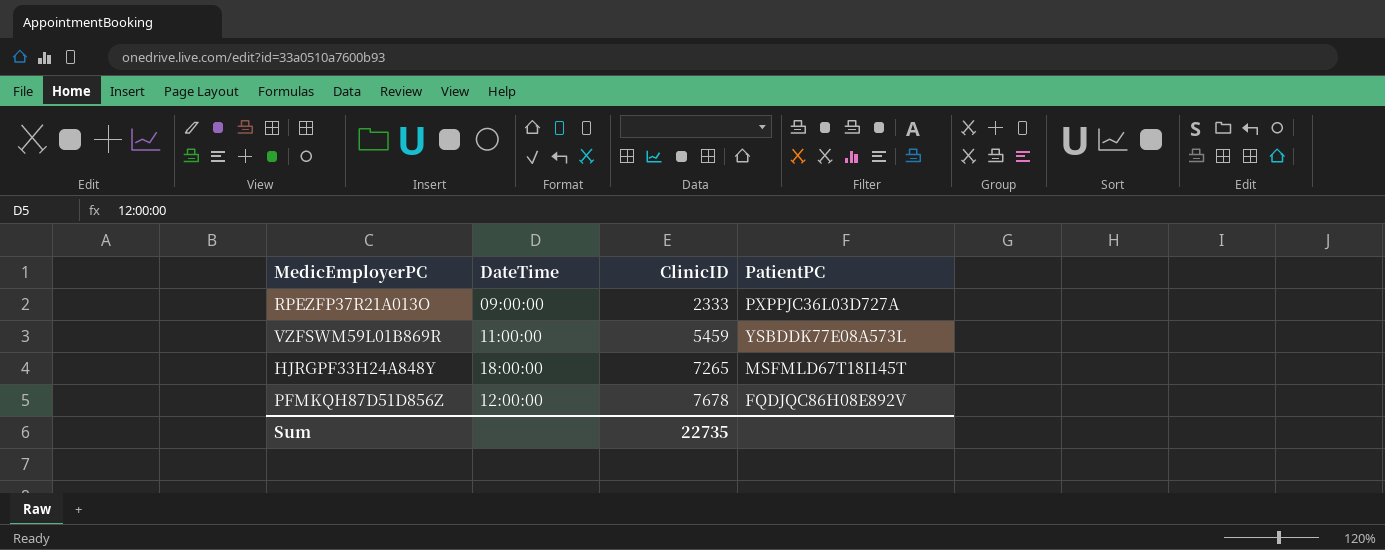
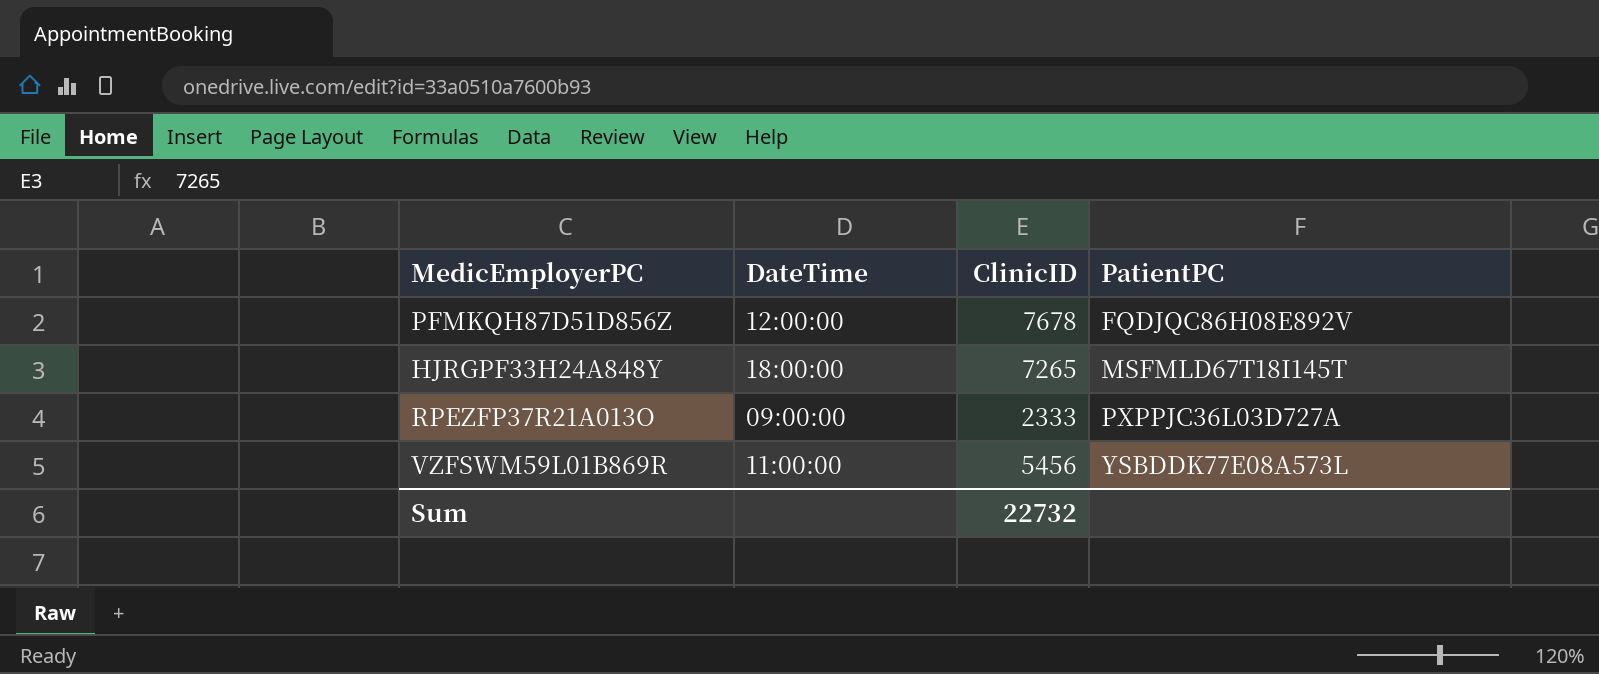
row order: ClinicID ascending -> PatientPC ascending
VZFSWM59L01B869R | ClinicID: 5459 -> 5456
Sum | ClinicID: 22735 -> 22732

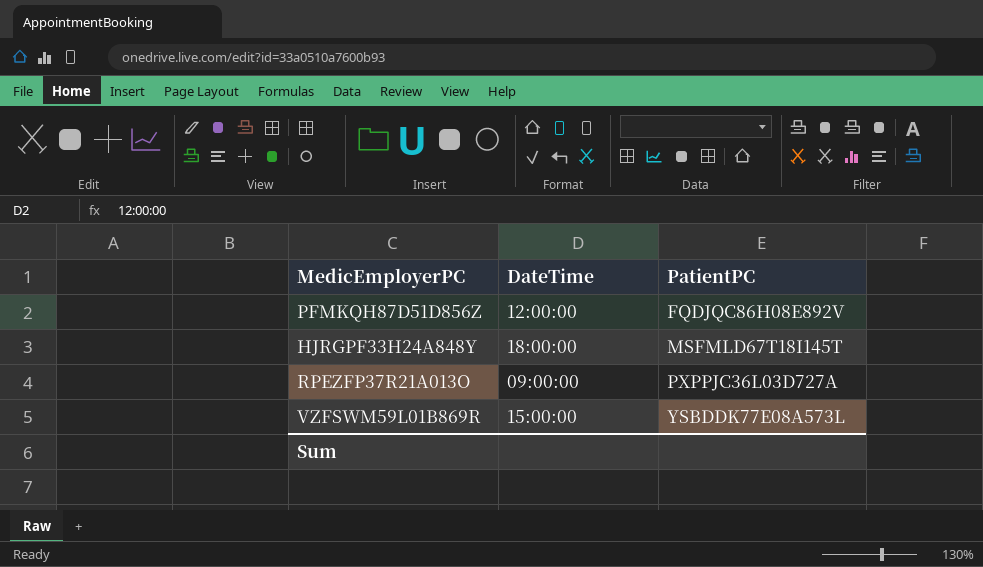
column ClinicID | position: 3 -> none
VZFSWM59L01B869R | DateTime: 11:00:00 -> 15:00:00

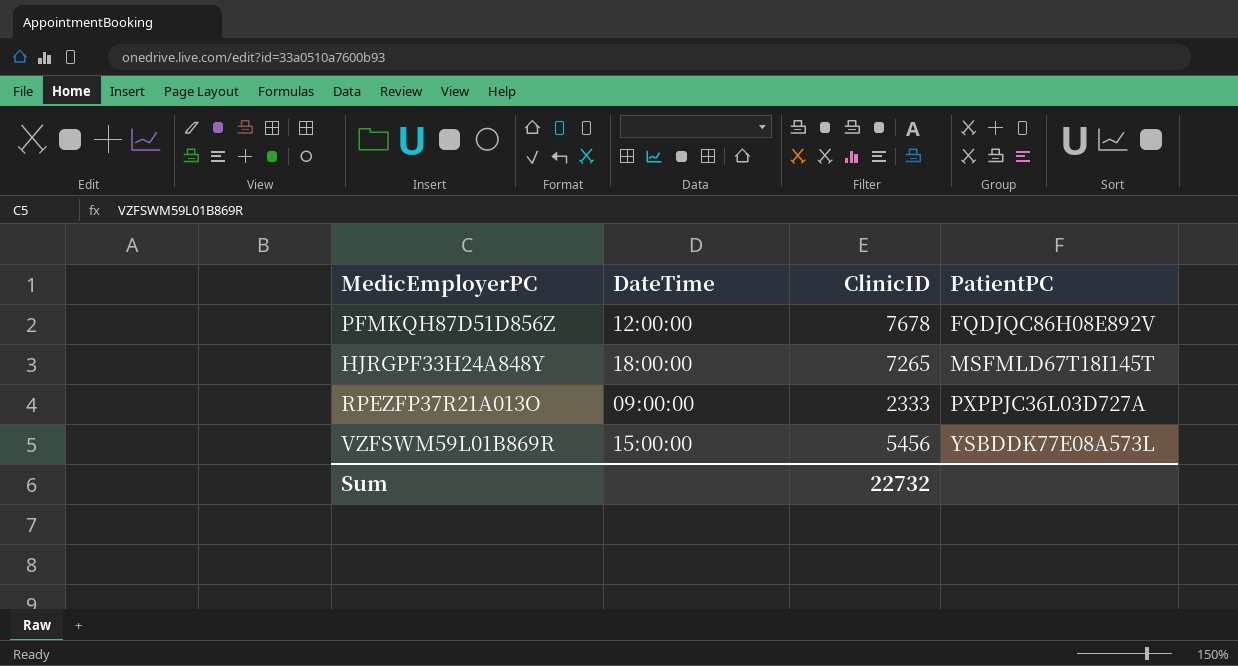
column ClinicID | position: none -> 3

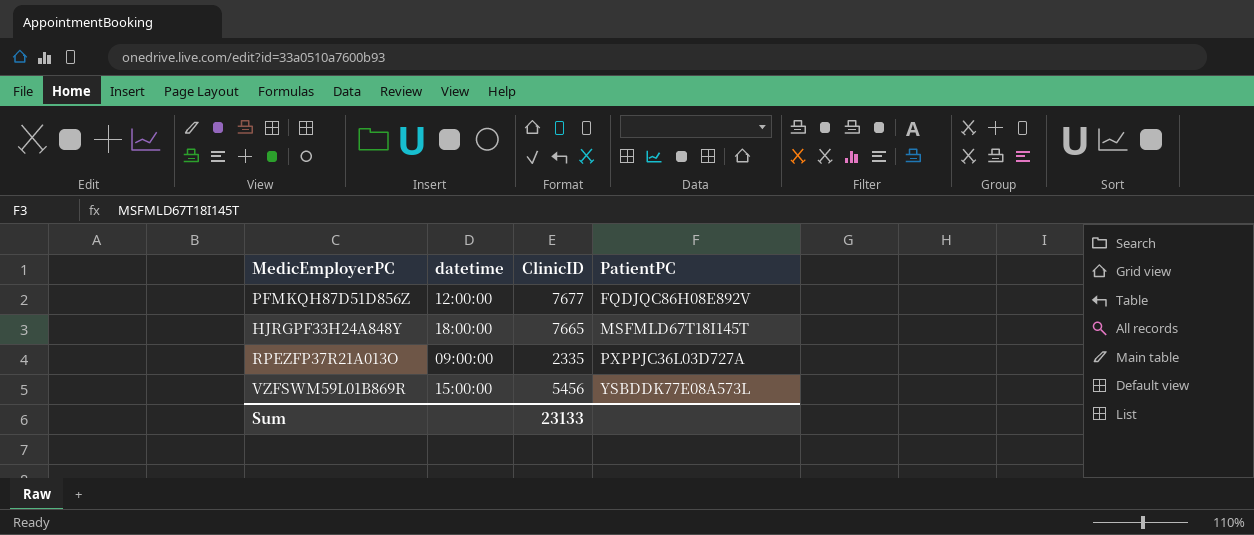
column name: DateTime -> datetime
PFMKQH87D51D856Z | ClinicID: 7678 -> 7677
HJRGPF33H24A848Y | ClinicID: 7265 -> 7665
RPEZFP37R21A013O | ClinicID: 2333 -> 2335
Sum | ClinicID: 22732 -> 23133

